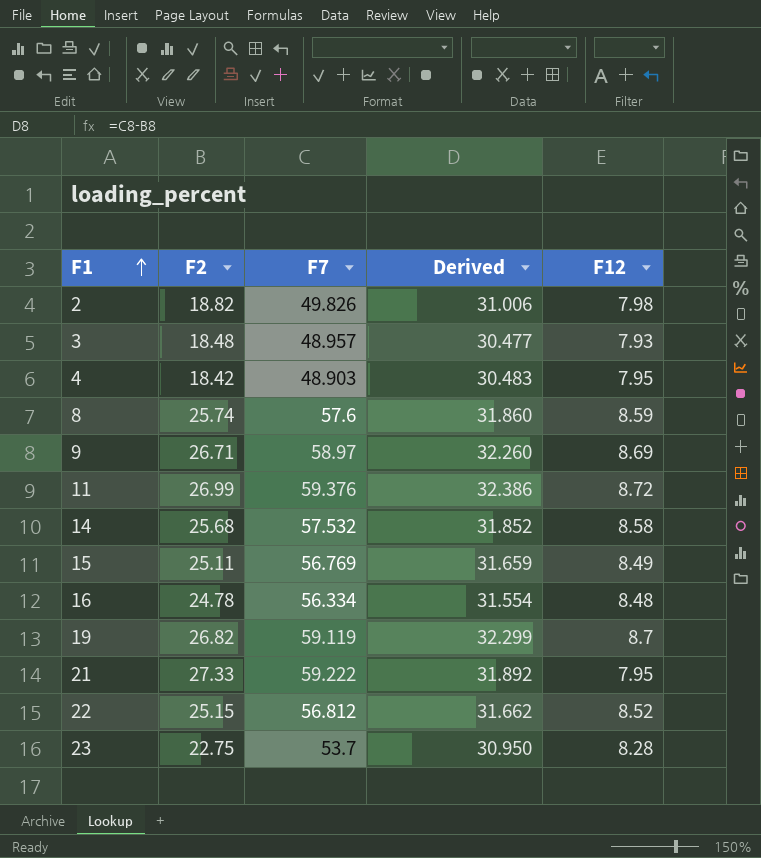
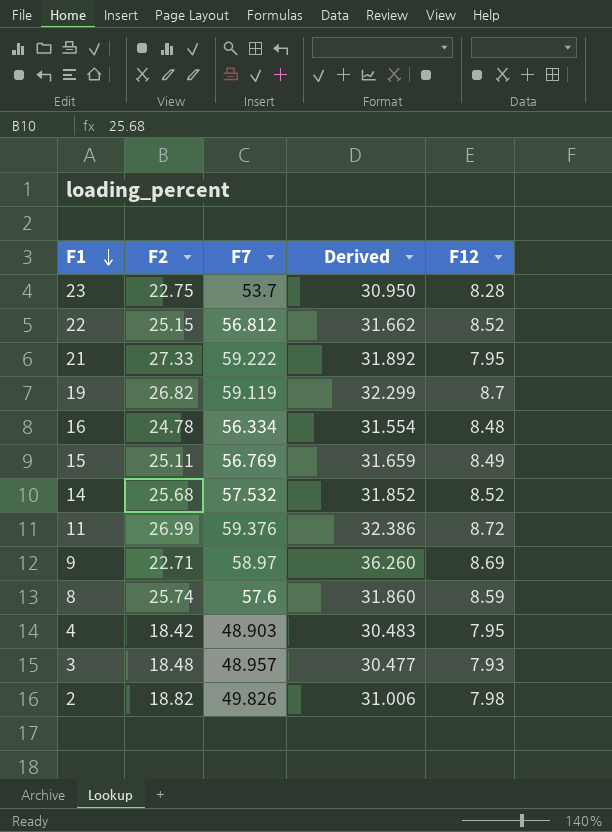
row order: F1 ascending -> F1 descending
14 | F12: 8.58 -> 8.52
9 | F2: 26.71 -> 22.71
9 | Derived: 32.260 -> 36.260

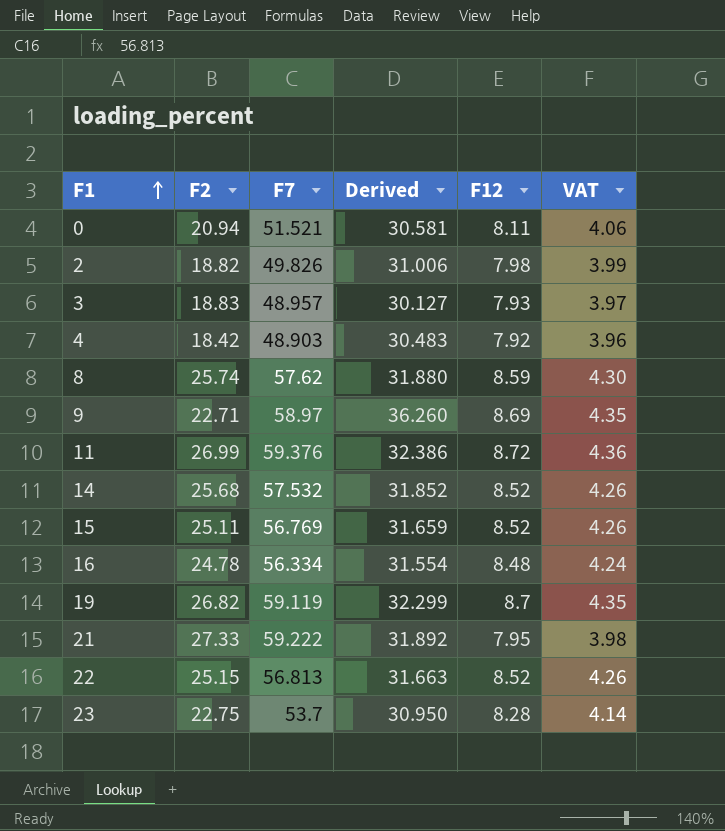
row order: F1 descending -> F1 ascending
column VAT | formula: none -> [F12] * 0.5
row 0: none -> 20.94 | 51.521 | 30.581 | 8.11 | 4.06
3 | F2: 18.48 -> 18.83
3 | Derived: 30.477 -> 30.127
4 | F12: 7.95 -> 7.92
8 | F7: 57.6 -> 57.62
8 | Derived: 31.860 -> 31.880
15 | F12: 8.49 -> 8.52
22 | F7: 56.812 -> 56.813
22 | Derived: 31.662 -> 31.663

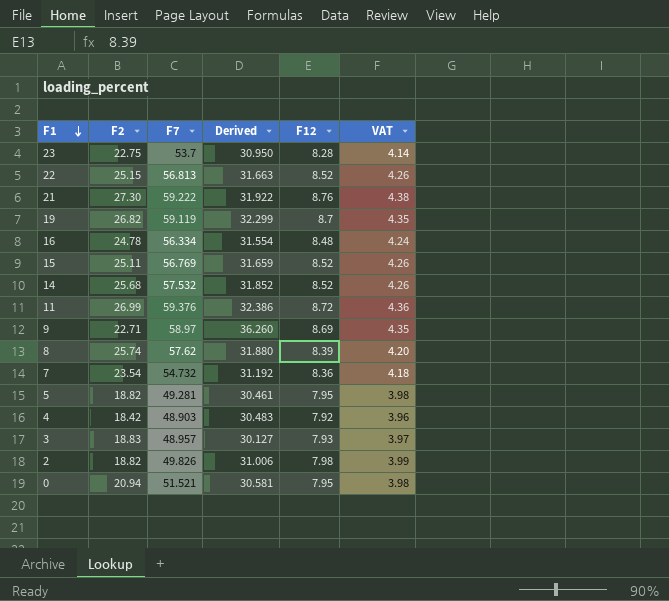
row order: F1 ascending -> F1 descending
21 | F2: 27.33 -> 27.30
21 | Derived: 31.892 -> 31.922
21 | F12: 7.95 -> 8.76
21 | VAT: 3.98 -> 4.38
8 | F12: 8.59 -> 8.39
8 | VAT: 4.30 -> 4.20
row 7: none -> 23.54 | 54.732 | 31.192 | 8.36 | 4.18
row 5: none -> 18.82 | 49.281 | 30.461 | 7.95 | 3.98
0 | F12: 8.11 -> 7.95
0 | VAT: 4.06 -> 3.98

